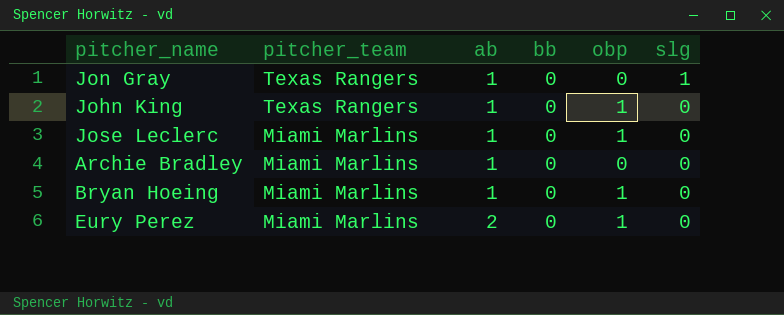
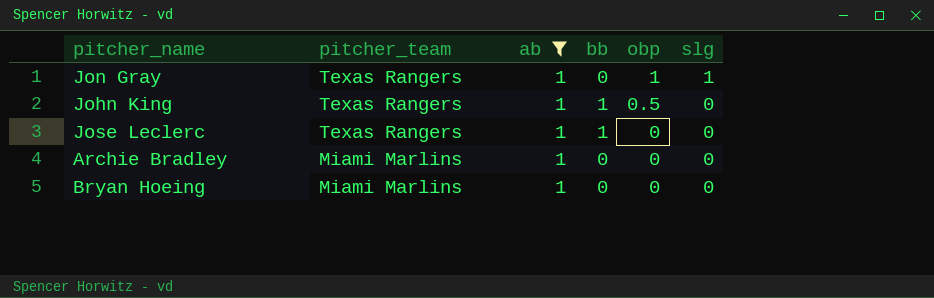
filter: none -> ab = 1
Jon Gray | obp: 0 -> 1
John King | bb: 0 -> 1
John King | obp: 1 -> 0.5
Jose Leclerc | pitcher_team: Miami Marlins -> Texas Rangers
Jose Leclerc | bb: 0 -> 1
Jose Leclerc | obp: 1 -> 0
Bryan Hoeing | obp: 1 -> 0

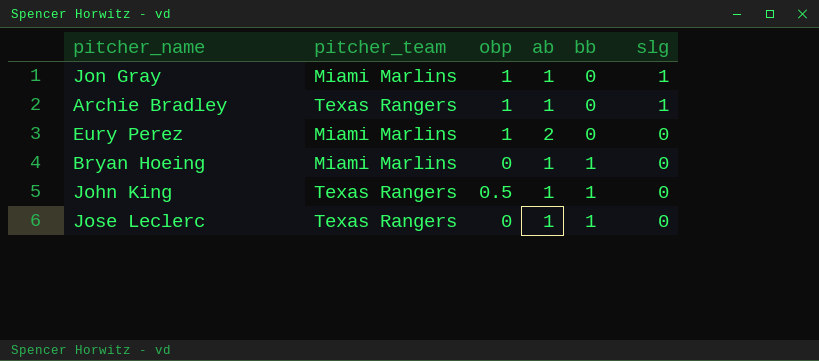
filter: ab = 1 -> none
row order: pitcher_team descending -> bb ascending
column obp | position: 5 -> 3
Jon Gray | pitcher_team: Texas Rangers -> Miami Marlins
Archie Bradley | pitcher_team: Miami Marlins -> Texas Rangers
Archie Bradley | obp: 0 -> 1
Archie Bradley | slg: 0 -> 1
Bryan Hoeing | bb: 0 -> 1

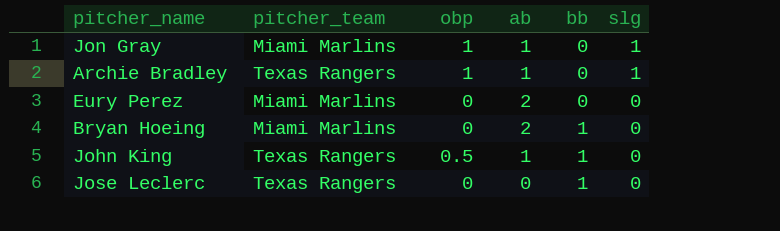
Eury Perez | obp: 1 -> 0
Bryan Hoeing | ab: 1 -> 2
Jose Leclerc | ab: 1 -> 0

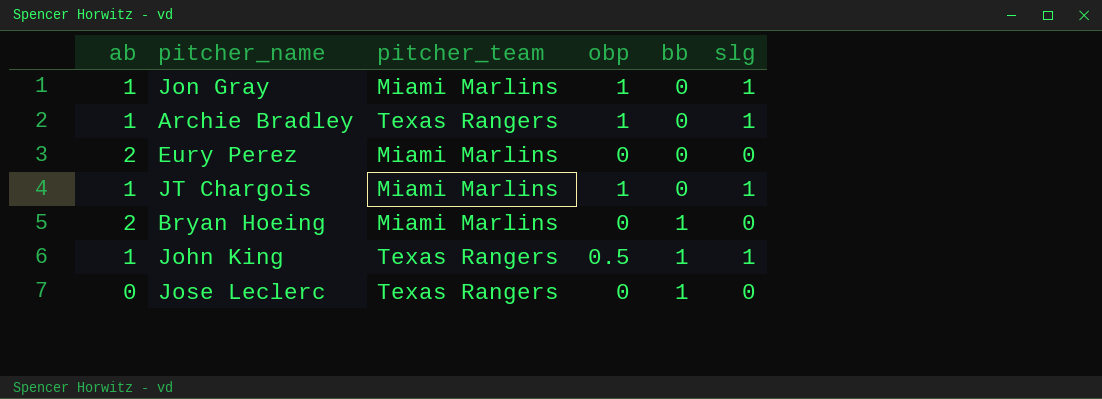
column ab | position: 4 -> 1
row JT Chargois: none -> 1 | Miami Marlins | 1 | 0 | 1
John King | slg: 0 -> 1

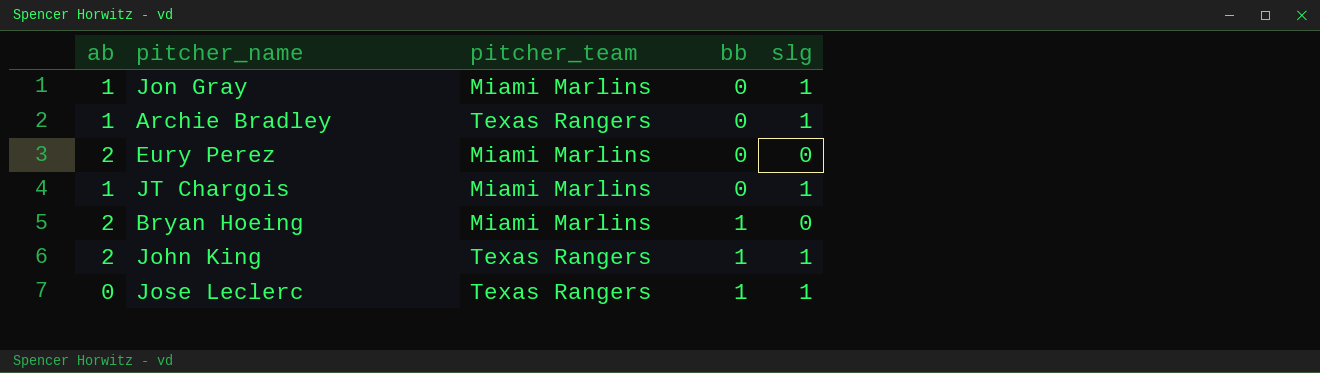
column obp | position: 4 -> none
John King | ab: 1 -> 2
Jose Leclerc | slg: 0 -> 1

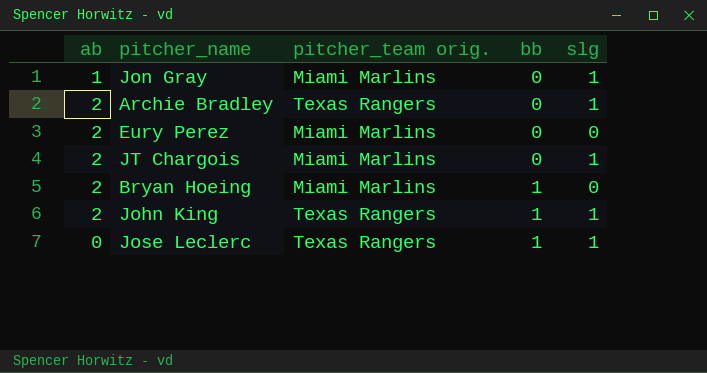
column name: pitcher_team -> pitcher_team orig.
Archie Bradley | ab: 1 -> 2
JT Chargois | ab: 1 -> 2

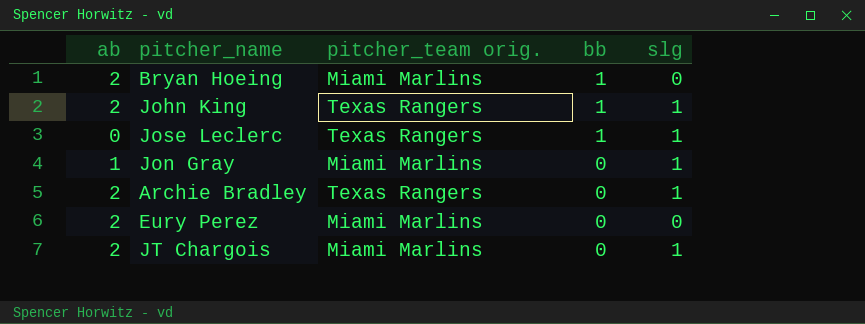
row order: bb ascending -> bb descending

